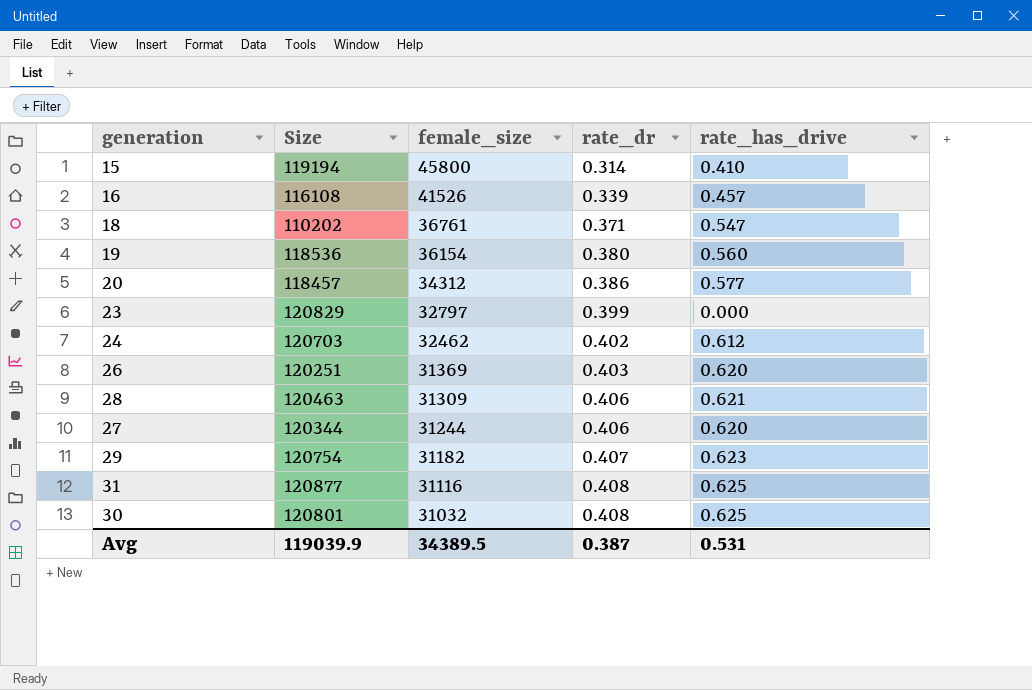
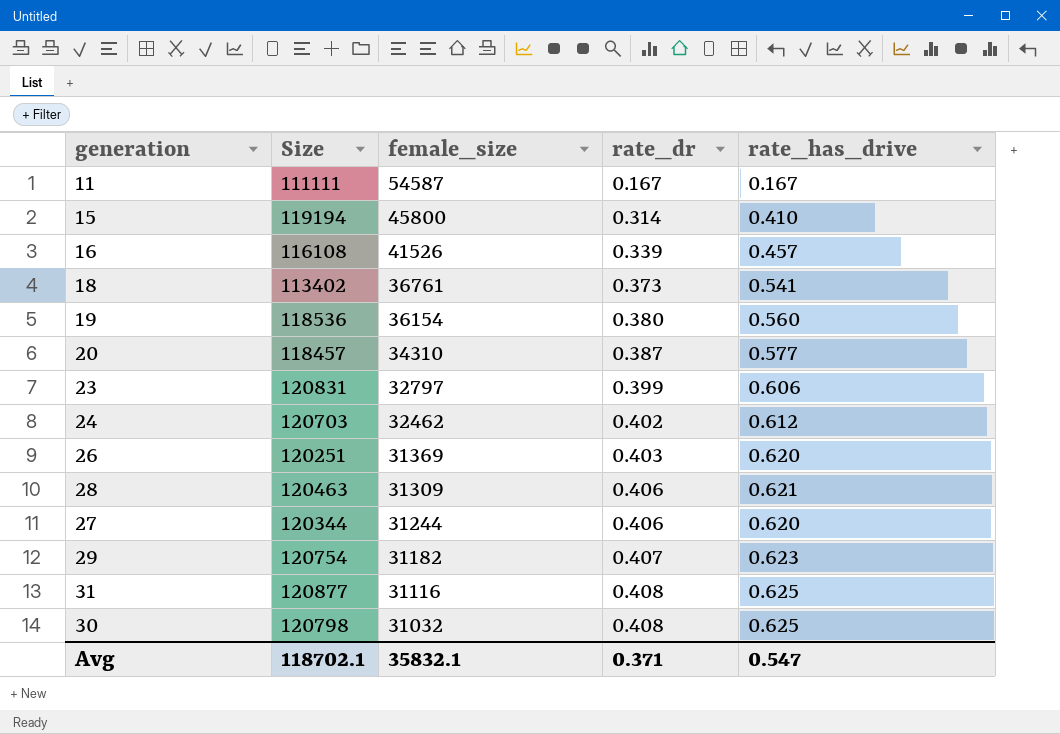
row 11: none -> 111111 | 54587 | 0.167 | 0.167
18 | Size: 110202 -> 113402
18 | rate_dr: 0.371 -> 0.373
18 | rate_has_drive: 0.547 -> 0.541
20 | female_size: 34312 -> 34310
20 | rate_dr: 0.386 -> 0.387
23 | Size: 120829 -> 120831
23 | rate_has_drive: 0.000 -> 0.606
30 | Size: 120801 -> 120798
Avg | Size: 119039.9 -> 118702.1
Avg | female_size: 34389.5 -> 35832.1
Avg | rate_dr: 0.387 -> 0.371
Avg | rate_has_drive: 0.531 -> 0.547

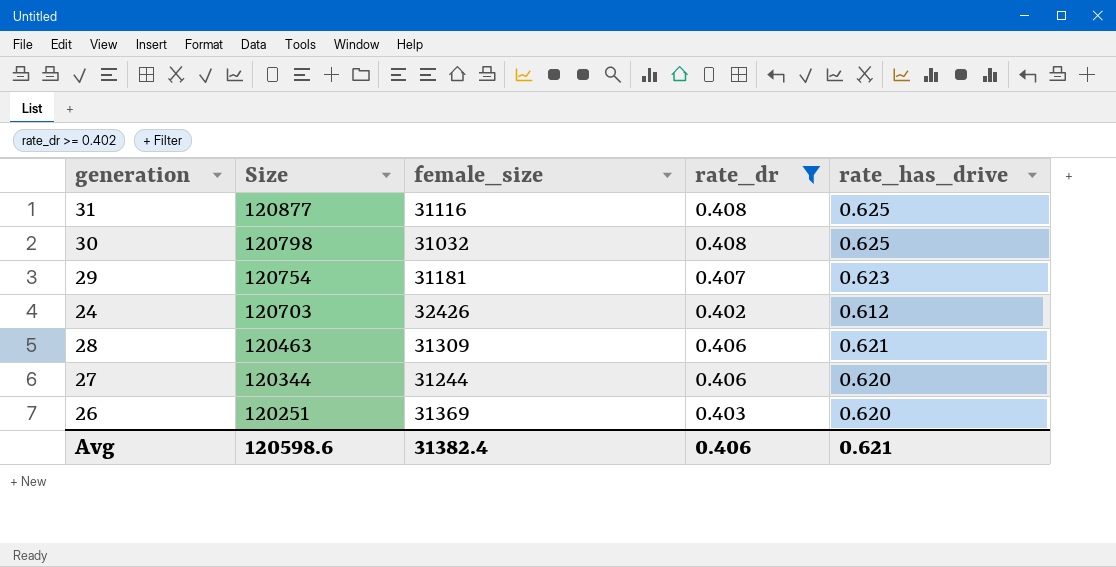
filter: none -> rate_dr >= 0.402
row order: female_size descending -> Size descending
29 | female_size: 31182 -> 31181
24 | female_size: 32462 -> 32426
Avg | Size: 118702.1 -> 120598.6
Avg | female_size: 35832.1 -> 31382.4
Avg | rate_dr: 0.371 -> 0.406
Avg | rate_has_drive: 0.547 -> 0.621

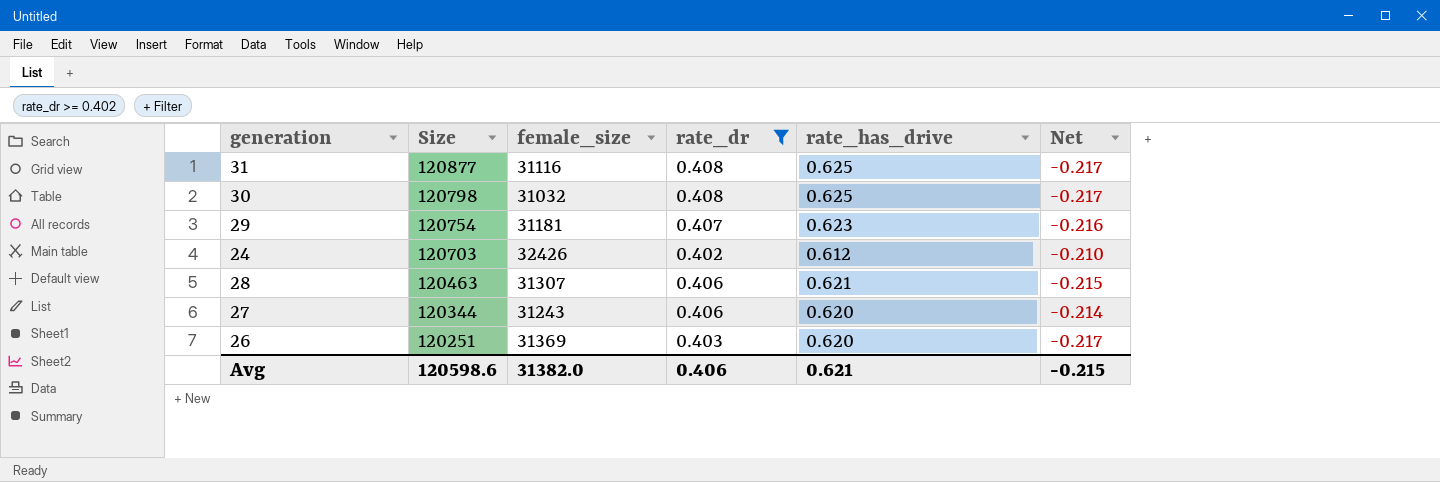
column Net | formula: none -> [rate_dr] - [rate_has_drive]
28 | female_size: 31309 -> 31307
27 | female_size: 31244 -> 31243
Avg | female_size: 31382.4 -> 31382.0

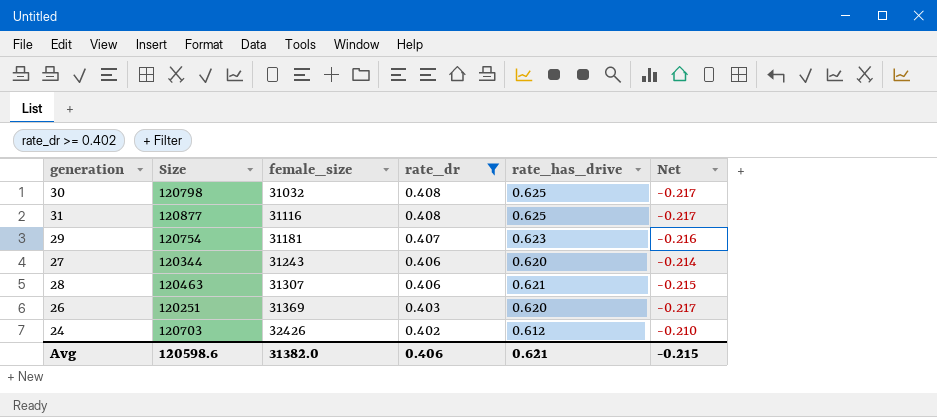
row order: Size descending -> female_size ascending

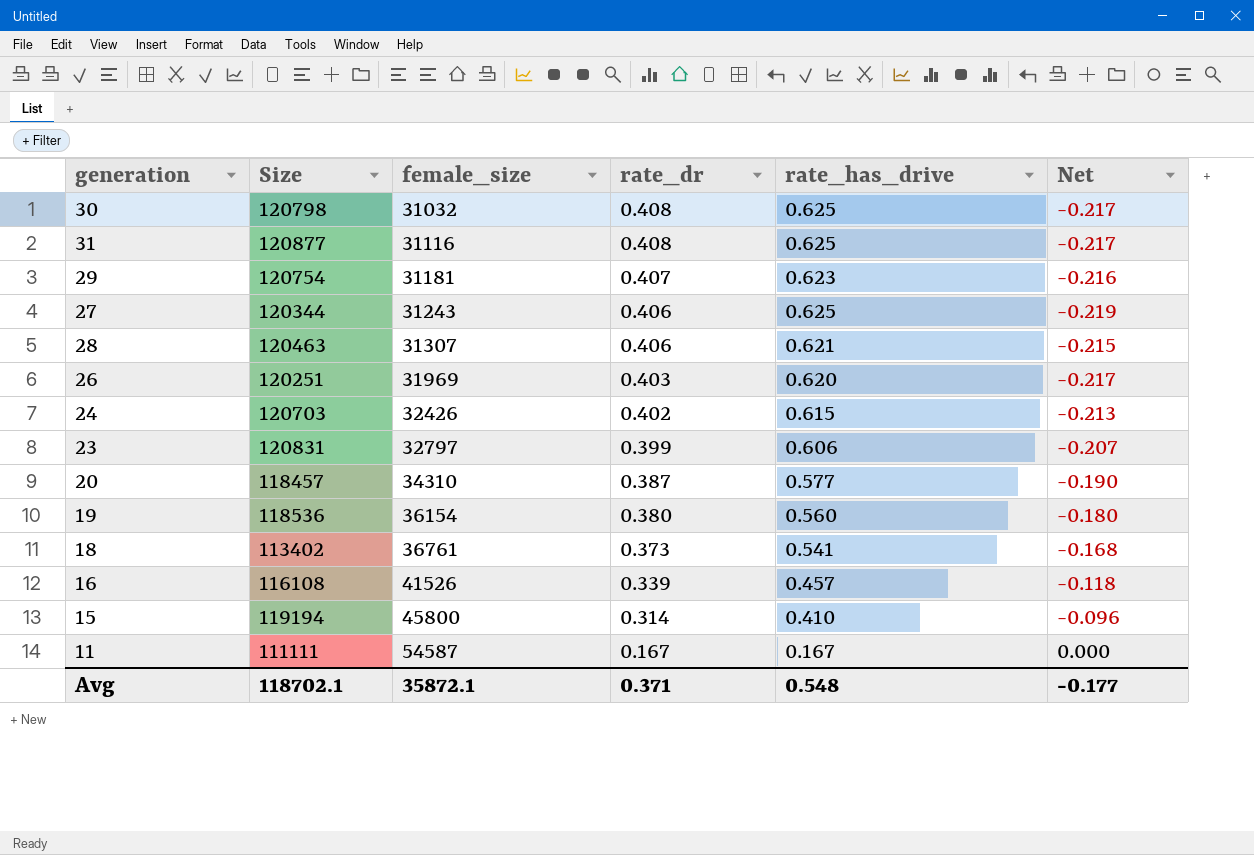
filter: rate_dr >= 0.402 -> none
27 | rate_has_drive: 0.620 -> 0.625
27 | Net: -0.214 -> -0.219
26 | female_size: 31369 -> 31969
24 | rate_has_drive: 0.612 -> 0.615
24 | Net: -0.210 -> -0.213
Avg | Size: 120598.6 -> 118702.1
Avg | female_size: 31382.0 -> 35872.1
Avg | rate_dr: 0.406 -> 0.371
Avg | rate_has_drive: 0.621 -> 0.548
Avg | Net: -0.215 -> -0.177

